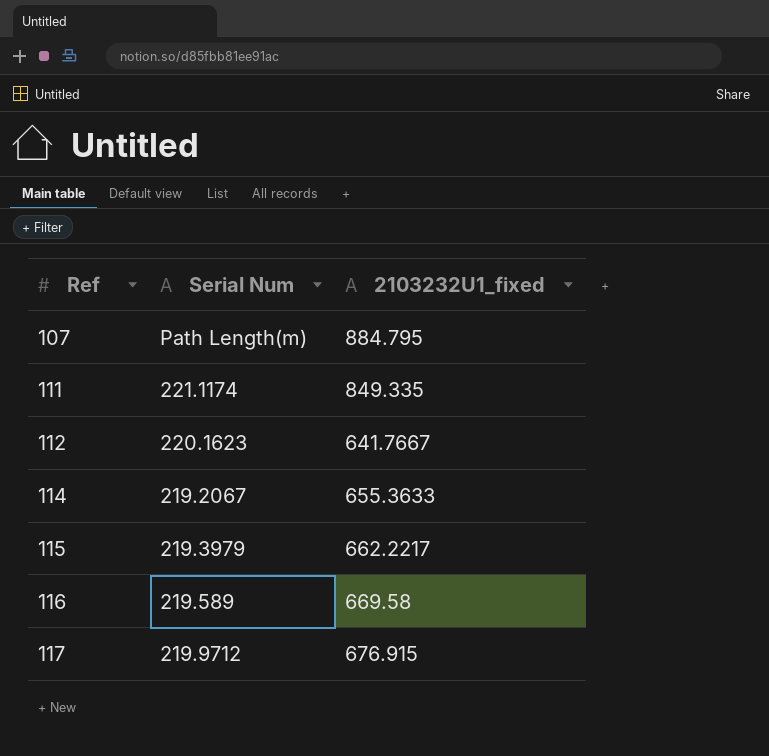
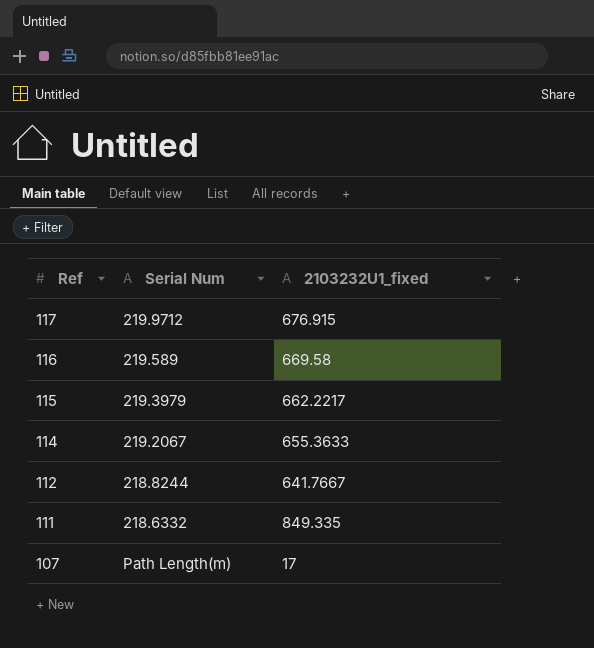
row order: Ref ascending -> Ref descending
112 | Serial Num: 220.1623 -> 218.8244
111 | Serial Num: 221.1174 -> 218.6332
107 | 2103232U1_fixed: 884.795 -> 17

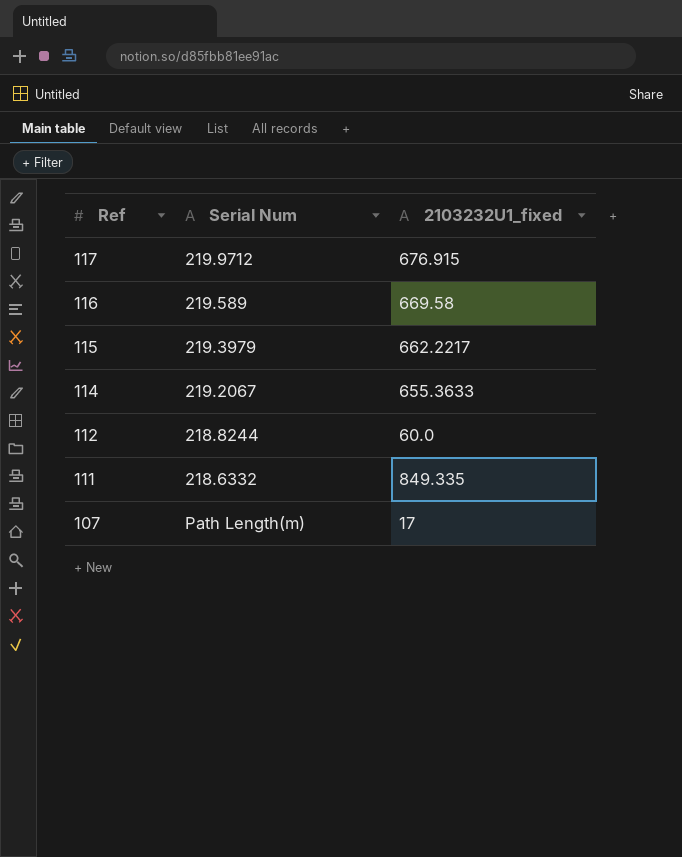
112 | 2103232U1_fixed: 641.7667 -> 60.0

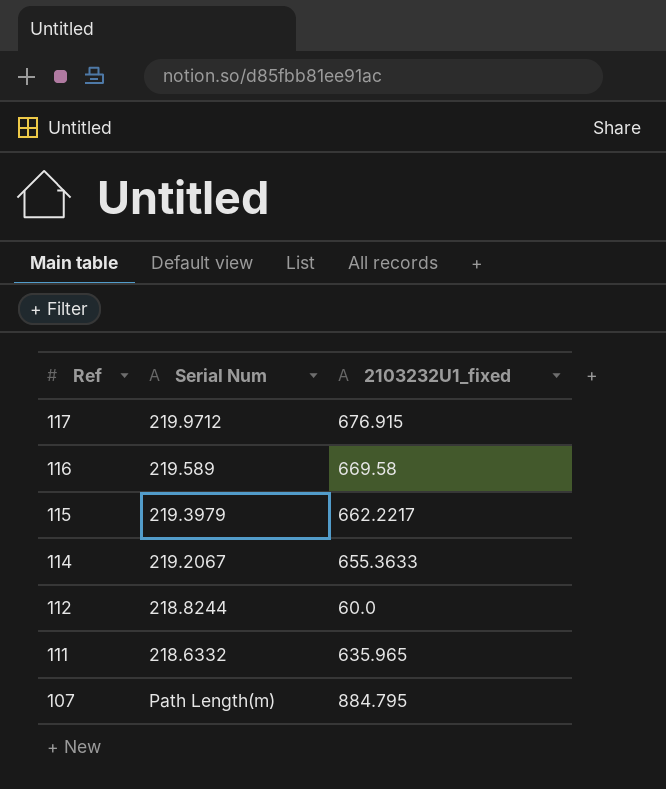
111 | 2103232U1_fixed: 849.335 -> 635.965
107 | 2103232U1_fixed: 17 -> 884.795

